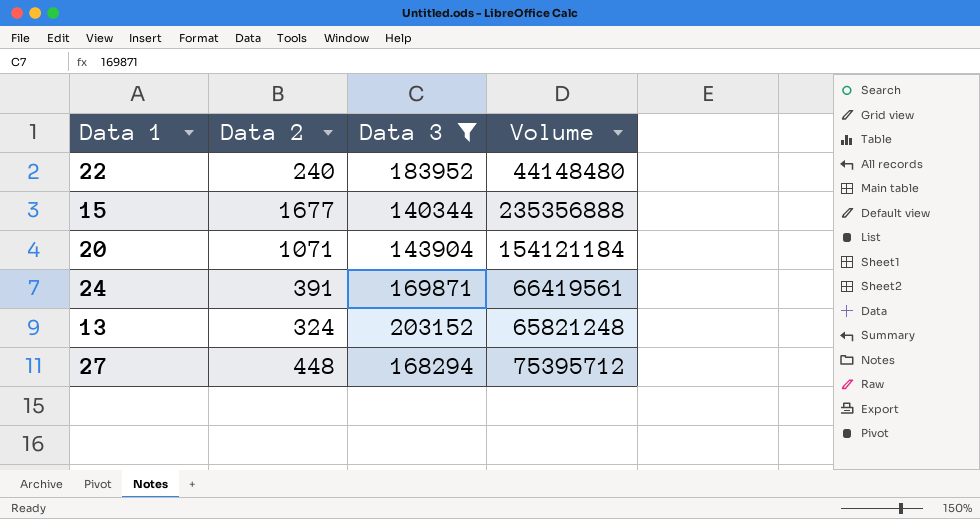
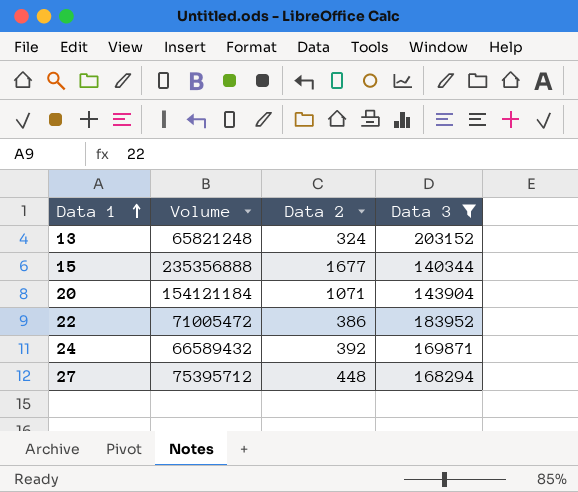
row order: none -> Data 1 ascending
column Volume | position: 4 -> 2
22 | Volume: 44148480 -> 71005472
22 | Data 2: 240 -> 386
24 | Volume: 66419561 -> 66589432
24 | Data 2: 391 -> 392

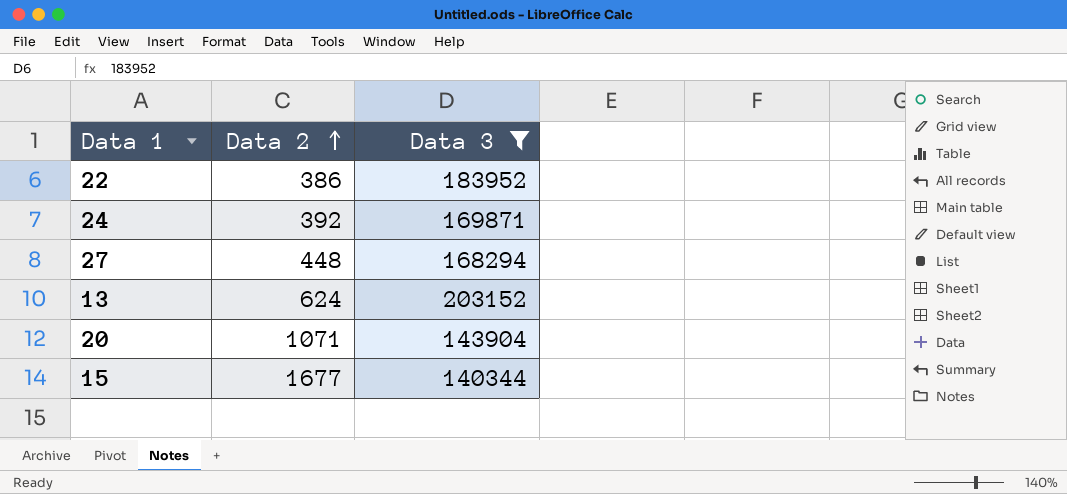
row order: Data 1 ascending -> Data 2 ascending
column Volume | formula: [Data 2] * [Data 3] -> none
13 | Data 2: 324 -> 624

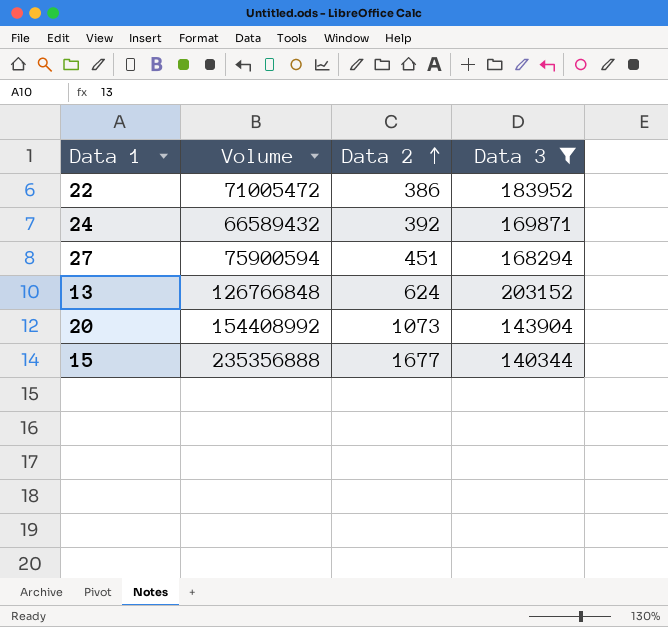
column Volume | formula: none -> [Data 2] * [Data 3]
27 | Data 2: 448 -> 451
20 | Data 2: 1071 -> 1073

